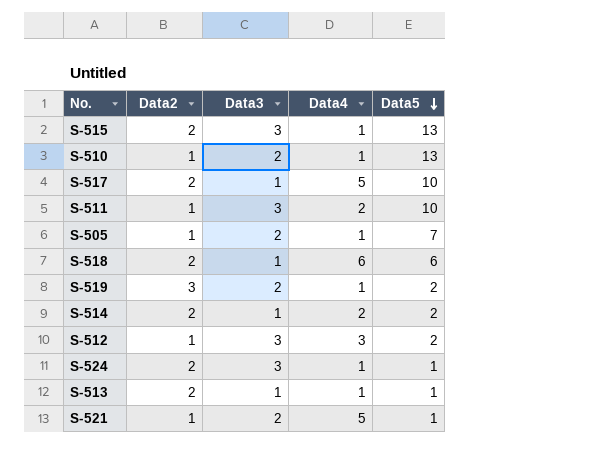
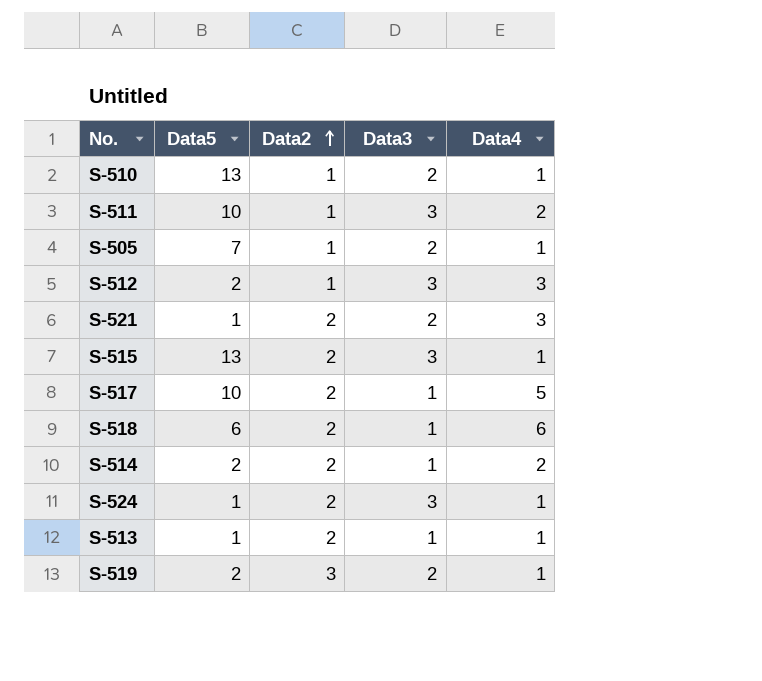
row order: Data5 descending -> Data2 ascending
column Data5 | position: 5 -> 2
S-521 | Data2: 1 -> 2
S-521 | Data4: 5 -> 3

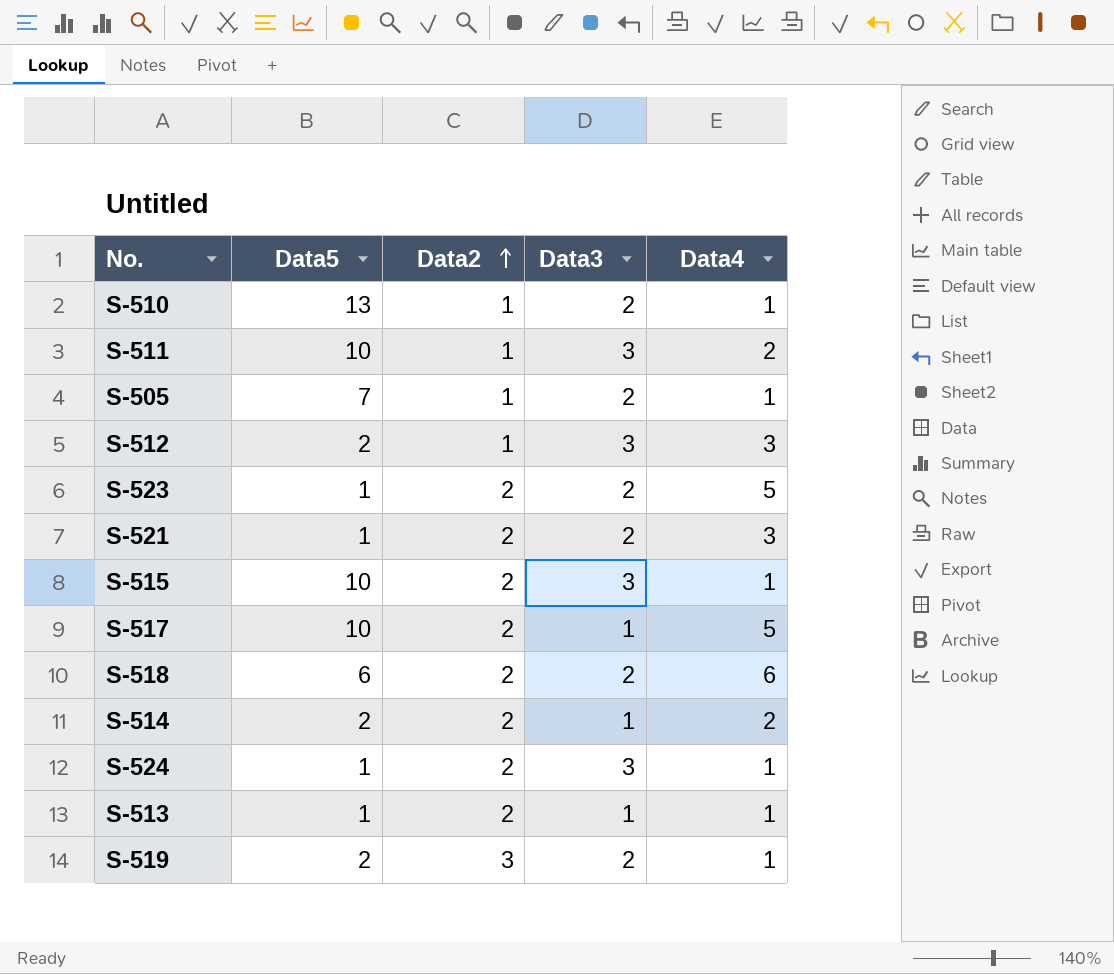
row S-523: none -> 1 | 2 | 2 | 5
S-515 | Data5: 13 -> 10
S-518 | Data3: 1 -> 2

